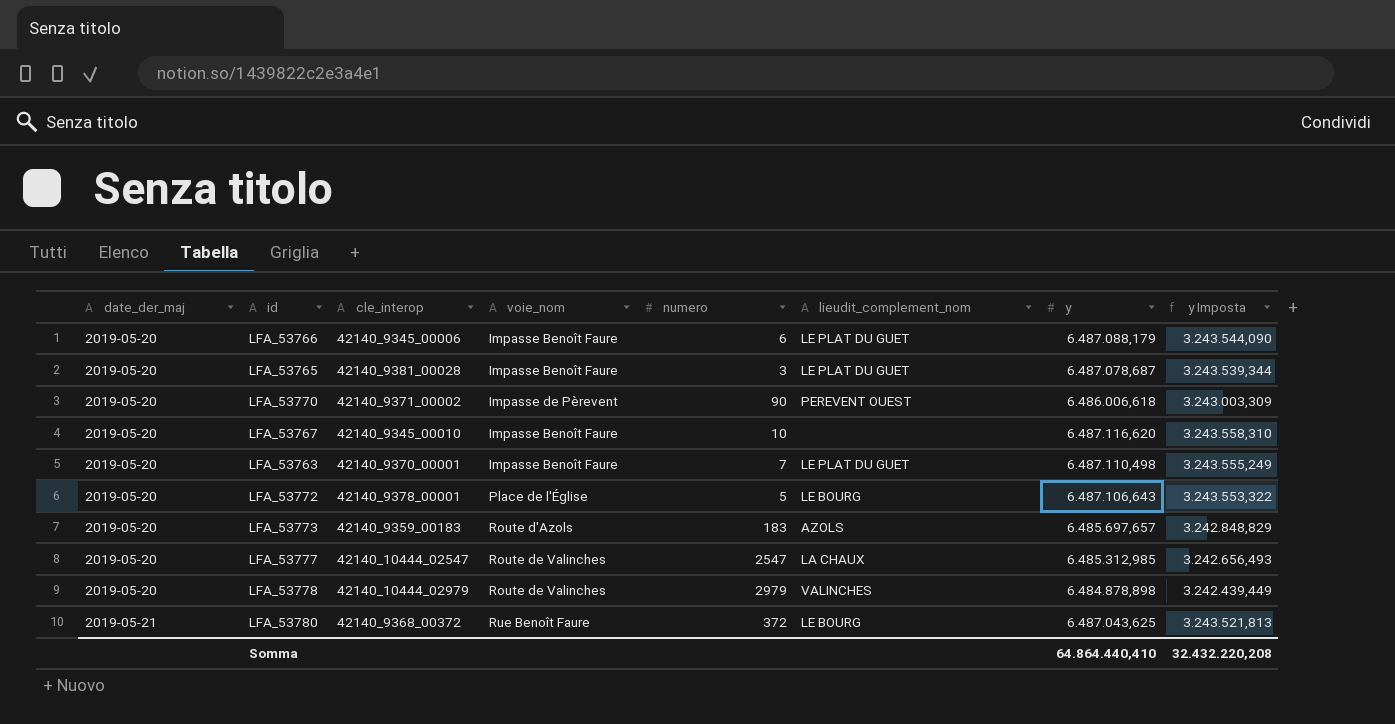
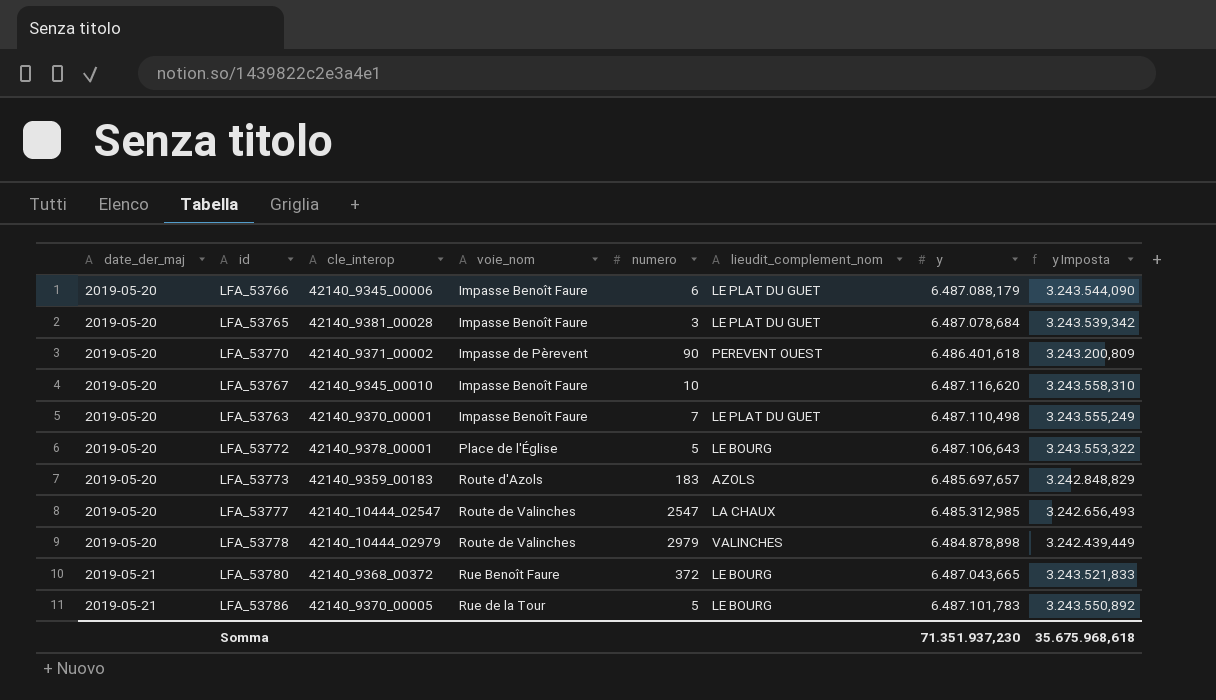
LFA_53765 | y: 6.487.078,687 -> 6.487.078,684
LFA_53765 | y Imposta: 3.243.539,344 -> 3.243.539,342
LFA_53770 | y: 6.486.006,618 -> 6.486.401,618
LFA_53770 | y Imposta: 3.243.003,309 -> 3.243.200,809
LFA_53780 | y: 6.487.043,625 -> 6.487.043,665
LFA_53780 | y Imposta: 3.243.521,813 -> 3.243.521,833
row LFA_53786: none -> 2019-05-21 | 42140_9370_00005 | Rue de la Tour | 5 | LE BOURG | 6.487.101,783 | 3.243.550,892
Somma | y: 64.864.440,410 -> 71.351.937,230
Somma | y Imposta: 32.432.220,208 -> 35.675.968,618

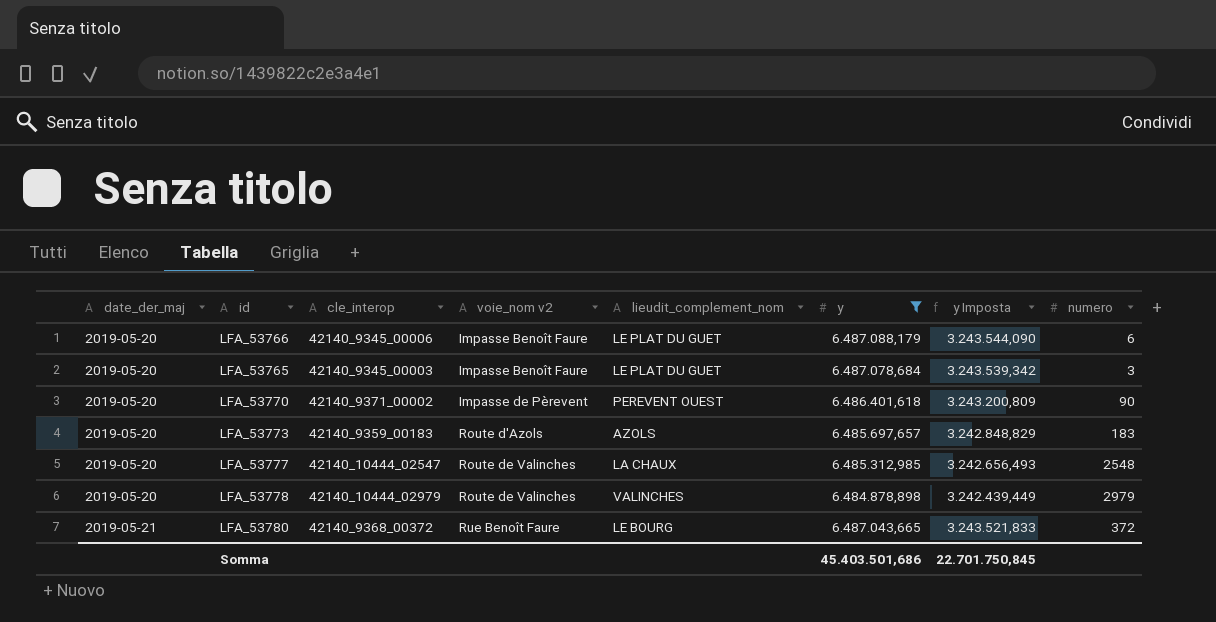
filter: none -> y <= 6.487.088,179
column name: voie_nom -> voie_nom v2
column numero | position: 5 -> 8
LFA_53765 | cle_interop: 42140_9381_00028 -> 42140_9345_00003
LFA_53777 | numero: 2547 -> 2548
Somma | y: 71.351.937,230 -> 45.403.501,686
Somma | y Imposta: 35.675.968,618 -> 22.701.750,845

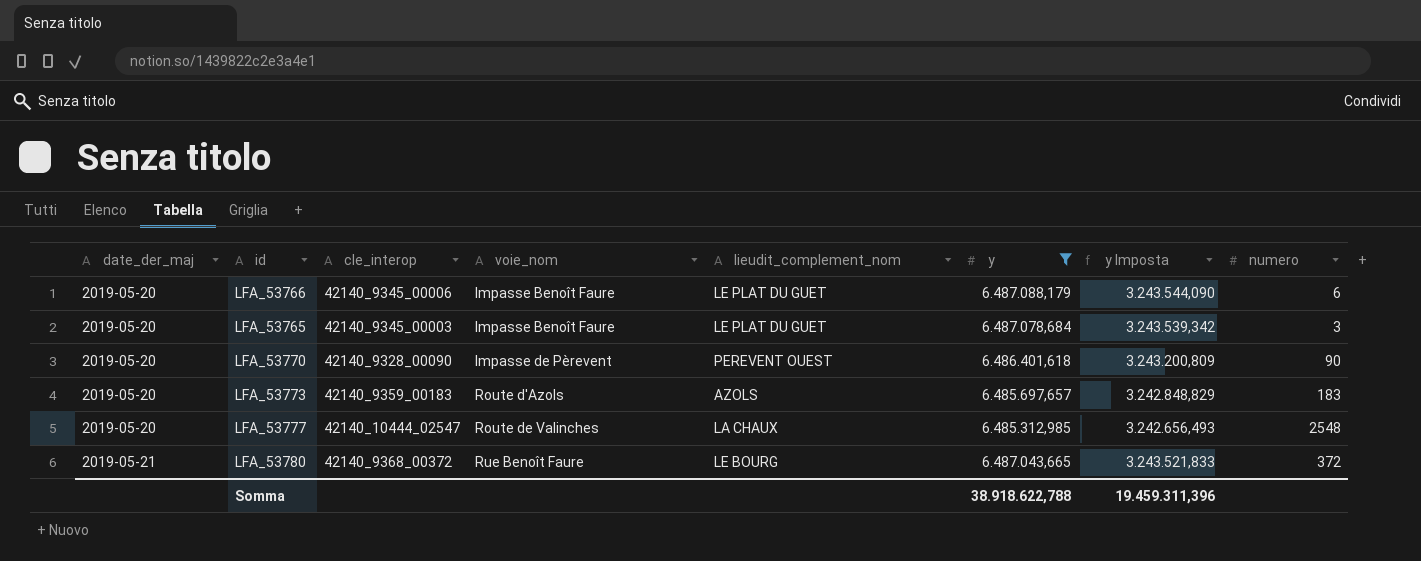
column name: voie_nom v2 -> voie_nom
row LFA_53778: 2019-05-20 | 42140_10444_02979 | Route de Valinches | VALINCHES | 6.484.878,898 | 3.242.439,449 | 2979 -> none
LFA_53770 | cle_interop: 42140_9371_00002 -> 42140_9328_00090
Somma | y: 45.403.501,686 -> 38.918.622,788
Somma | y Imposta: 22.701.750,845 -> 19.459.311,396

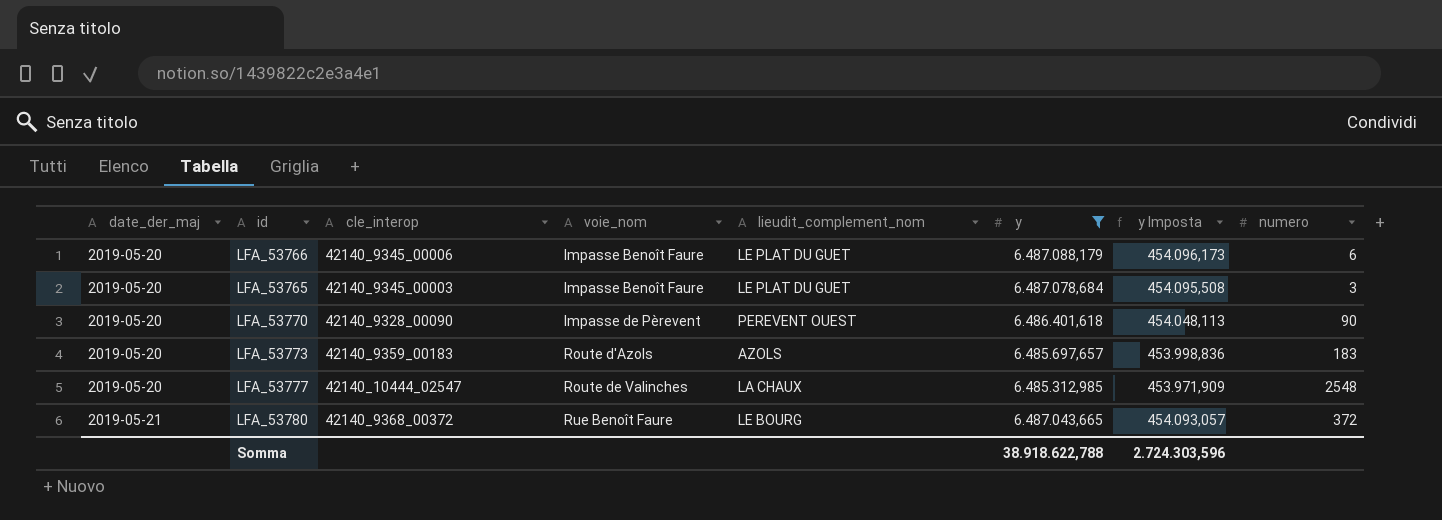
column y Imposta | formula: [y] * 0,5 -> [y] * 0,07
Somma | y Imposta: 19.459.311,396 -> 2.724.303,596

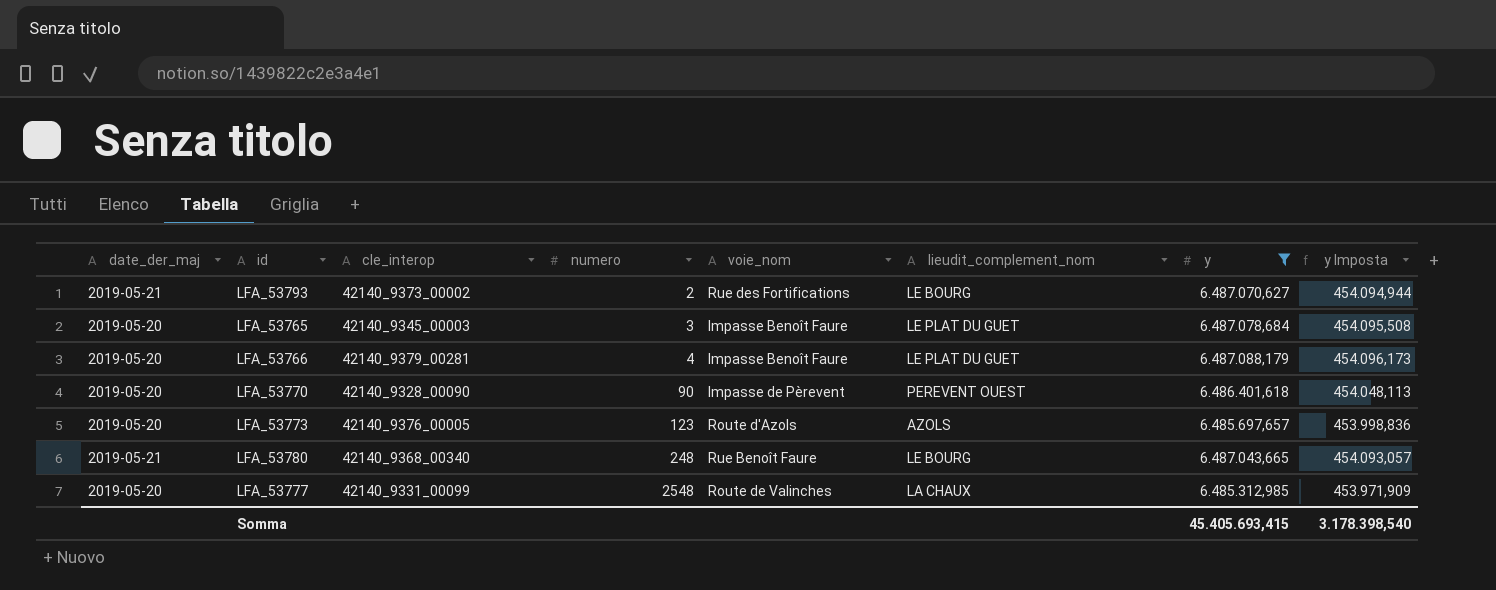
row order: date_der_maj ascending -> numero ascending
column numero | position: 8 -> 4
row LFA_53793: none -> 2019-05-21 | 42140_9373_00002 | 2 | Rue des Fortifications | LE BOURG | 6.487.070,627 | 454.094,944
LFA_53766 | cle_interop: 42140_9345_00006 -> 42140_9379_00281
LFA_53766 | numero: 6 -> 4
LFA_53773 | cle_interop: 42140_9359_00183 -> 42140_9376_00005
LFA_53773 | numero: 183 -> 123
LFA_53780 | cle_interop: 42140_9368_00372 -> 42140_9368_00340
LFA_53780 | numero: 372 -> 248
LFA_53777 | cle_interop: 42140_10444_02547 -> 42140_9331_00099
Somma | y: 38.918.622,788 -> 45.405.693,415
Somma | y Imposta: 2.724.303,596 -> 3.178.398,540

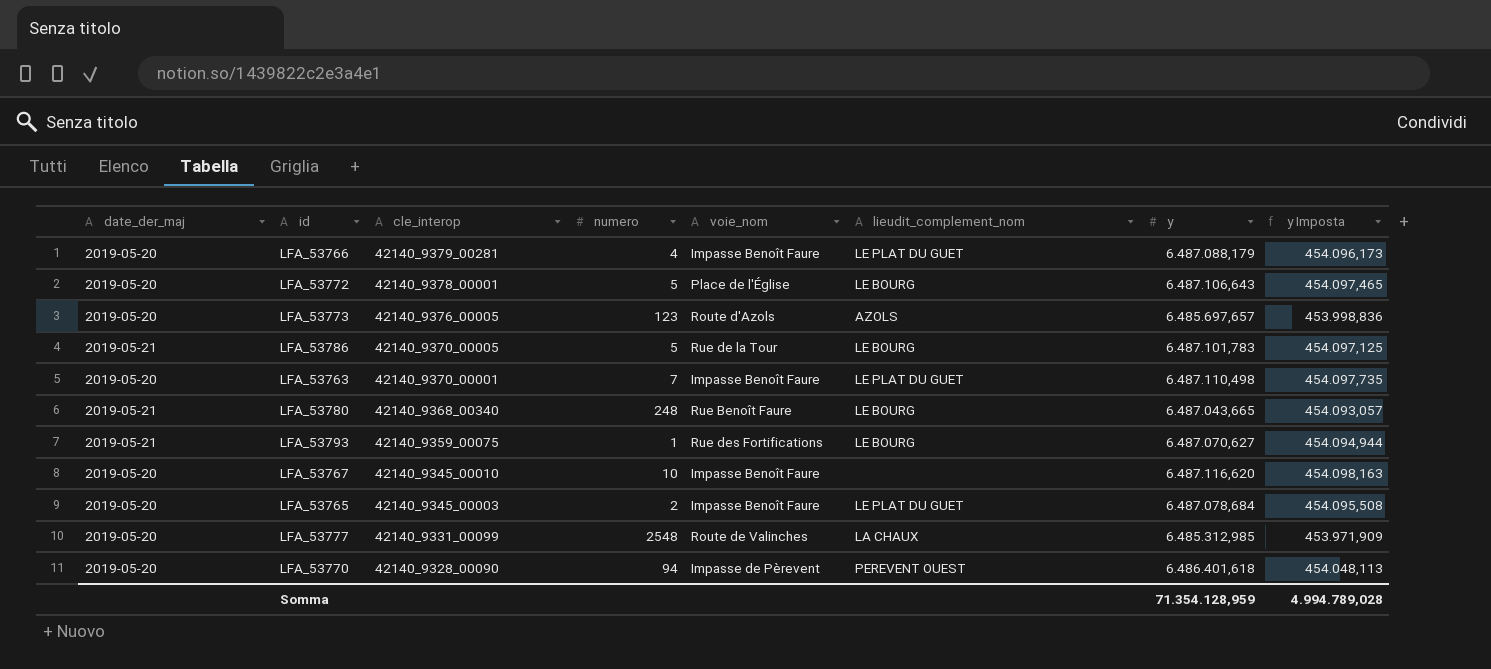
filter: y <= 6.487.088,179 -> none
row order: numero ascending -> cle_interop descending
LFA_53793 | cle_interop: 42140_9373_00002 -> 42140_9359_00075
LFA_53793 | numero: 2 -> 1
LFA_53765 | numero: 3 -> 2
LFA_53770 | numero: 90 -> 94
Somma | y: 45.405.693,415 -> 71.354.128,959
Somma | y Imposta: 3.178.398,540 -> 4.994.789,028

